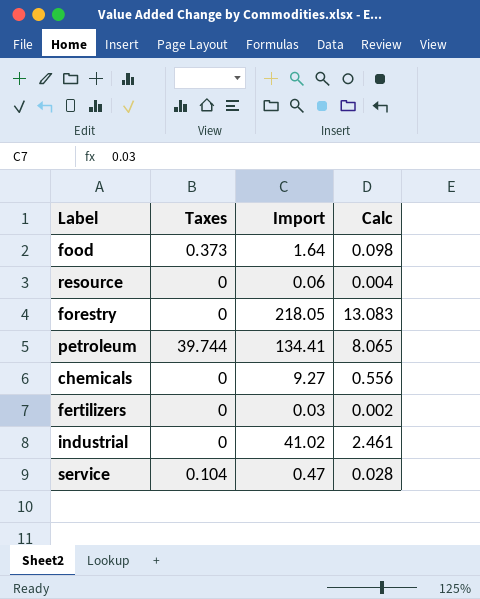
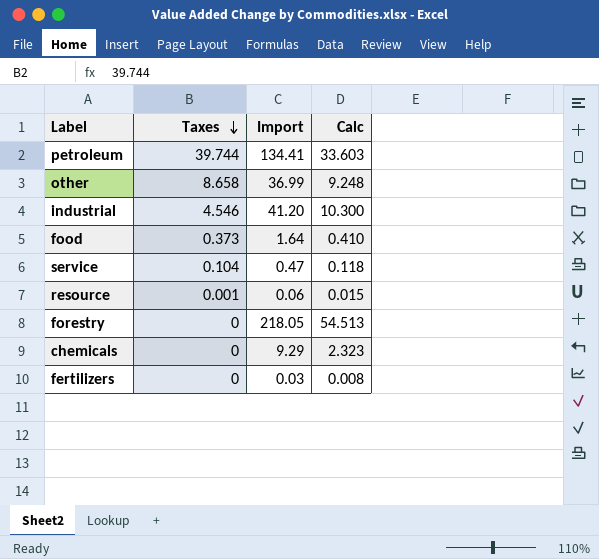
row order: none -> Taxes descending
column Calc | formula: [Import] * 0.06 -> [Import] * 0.25
row other: none -> 8.658 | 36.99 | 9.248
industrial | Taxes: 0 -> 4.546
industrial | Import: 41.02 -> 41.20
resource | Taxes: 0 -> 0.001
chemicals | Import: 9.27 -> 9.29

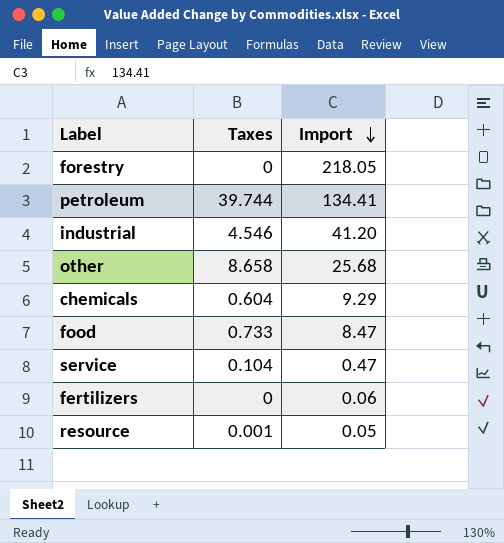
row order: Taxes descending -> Import descending
column Calc | formula: [Import] * 0.25 -> none
other | Import: 36.99 -> 25.68
chemicals | Taxes: 0 -> 0.604
food | Taxes: 0.373 -> 0.733
food | Import: 1.64 -> 8.47
fertilizers | Import: 0.03 -> 0.06
resource | Import: 0.06 -> 0.05

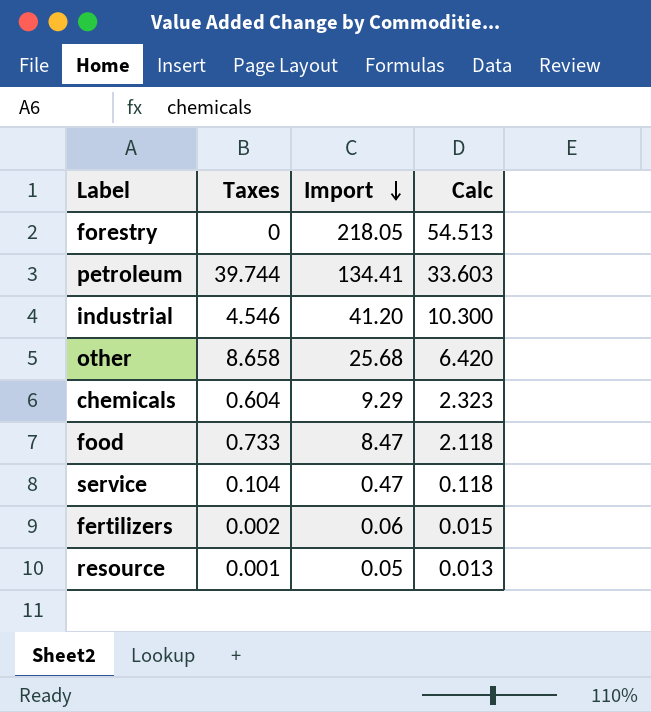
column Calc | formula: none -> [Import] * 0.25
fertilizers | Taxes: 0 -> 0.002

